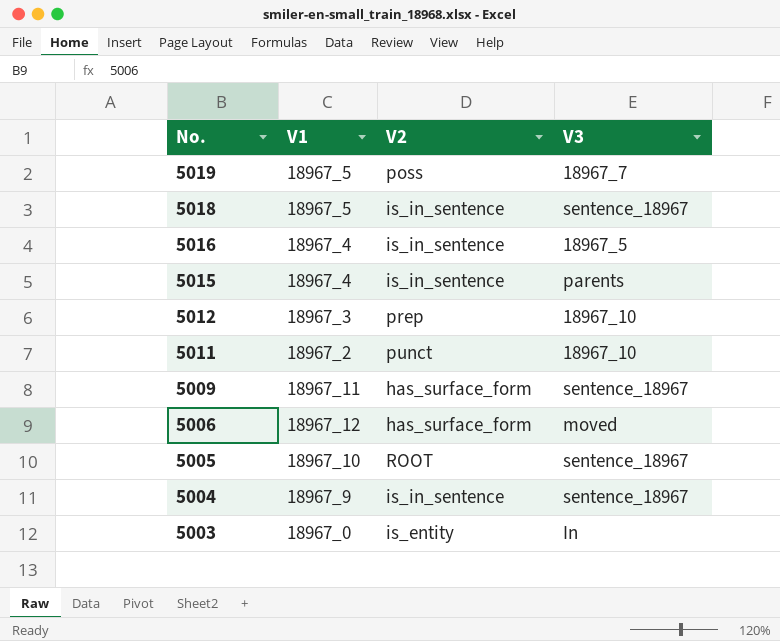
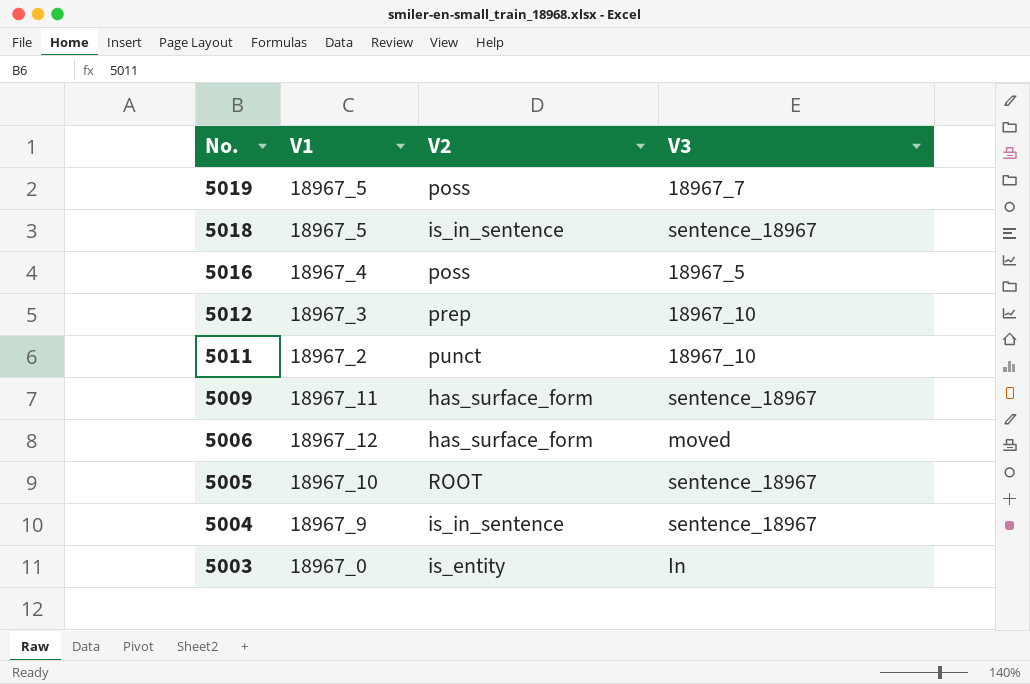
row 5015: 18967_4 | is_in_sentence | parents -> none
5016 | V2: is_in_sentence -> poss

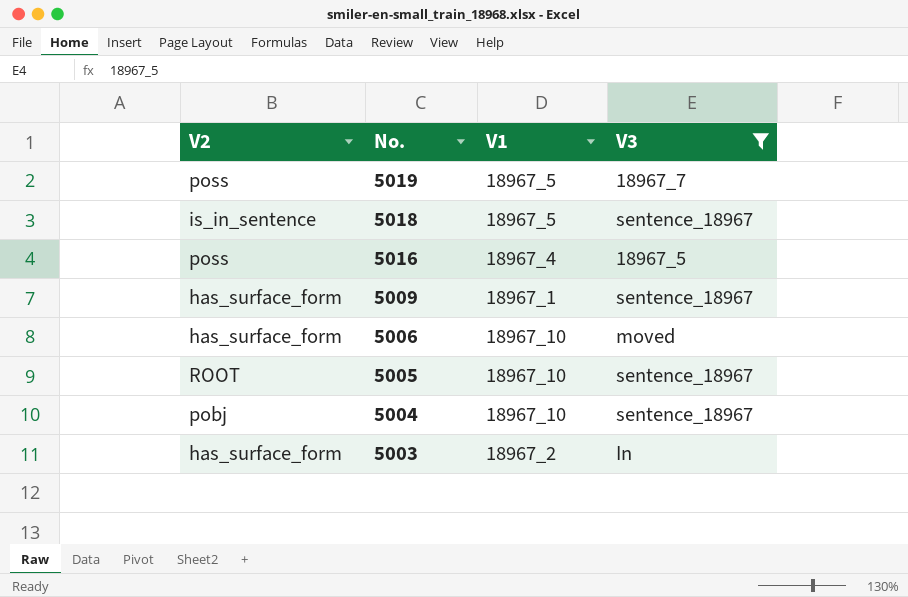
filter: none -> V3 != 18967_10
column V2 | position: 3 -> 1
5009 | V1: 18967_11 -> 18967_1
5006 | V1: 18967_12 -> 18967_10
5004 | V2: is_in_sentence -> pobj
5004 | V1: 18967_9 -> 18967_10
5003 | V2: is_entity -> has_surface_form
5003 | V1: 18967_0 -> 18967_2

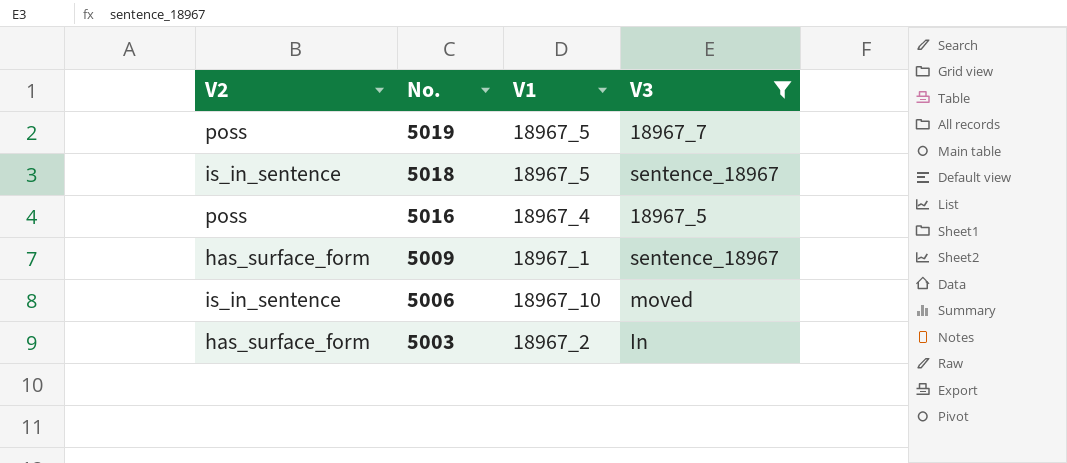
row 5005: ROOT | 18967_10 | sentence_18967 -> none
row 5004: pobj | 18967_10 | sentence_18967 -> none
5006 | V2: has_surface_form -> is_in_sentence

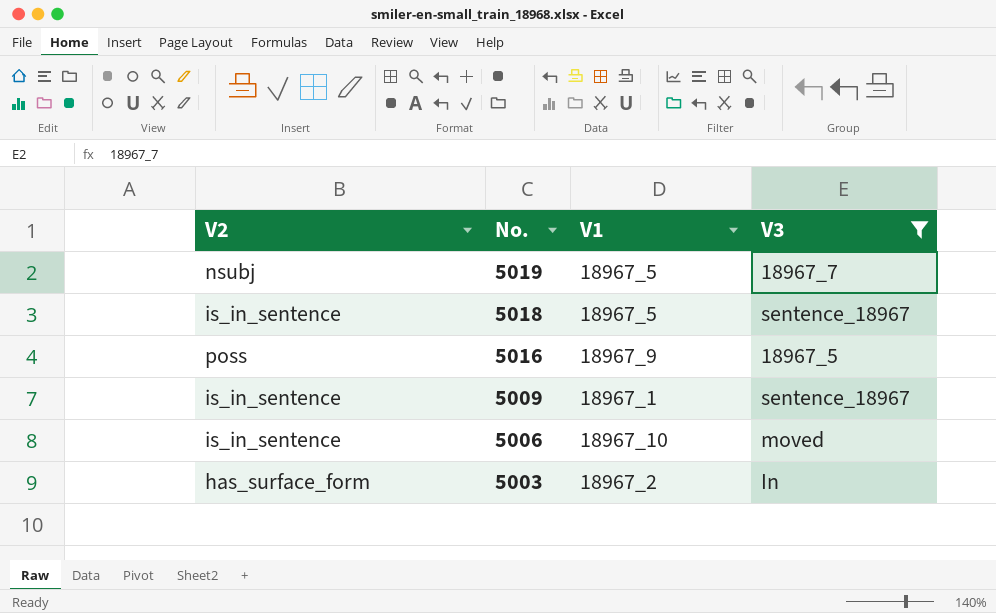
5019 | V2: poss -> nsubj
5016 | V1: 18967_4 -> 18967_9
5009 | V2: has_surface_form -> is_in_sentence

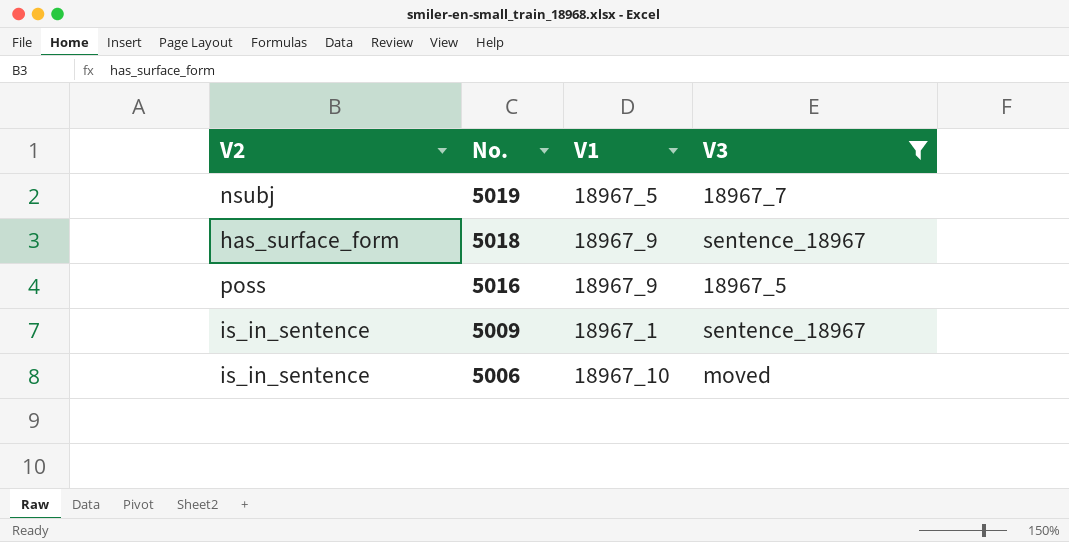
row 5003: has_surface_form | 18967_2 | In -> none
5018 | V2: is_in_sentence -> has_surface_form
5018 | V1: 18967_5 -> 18967_9

